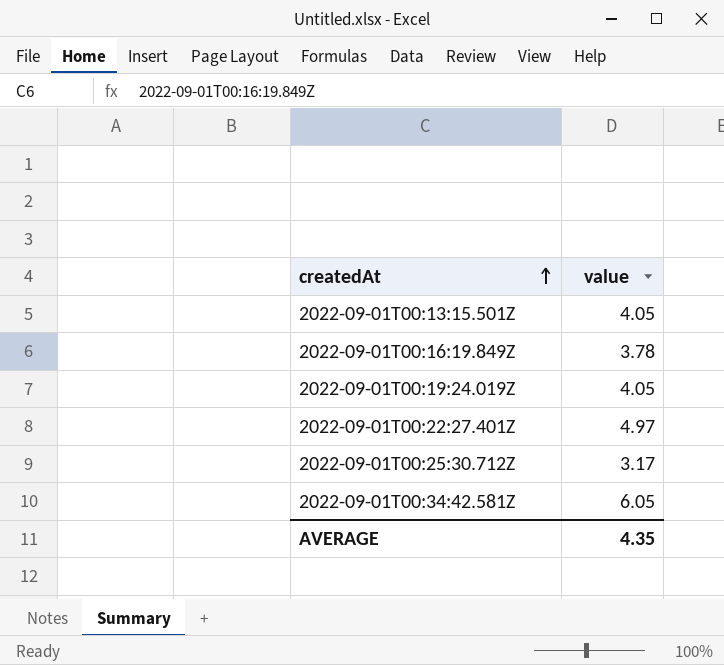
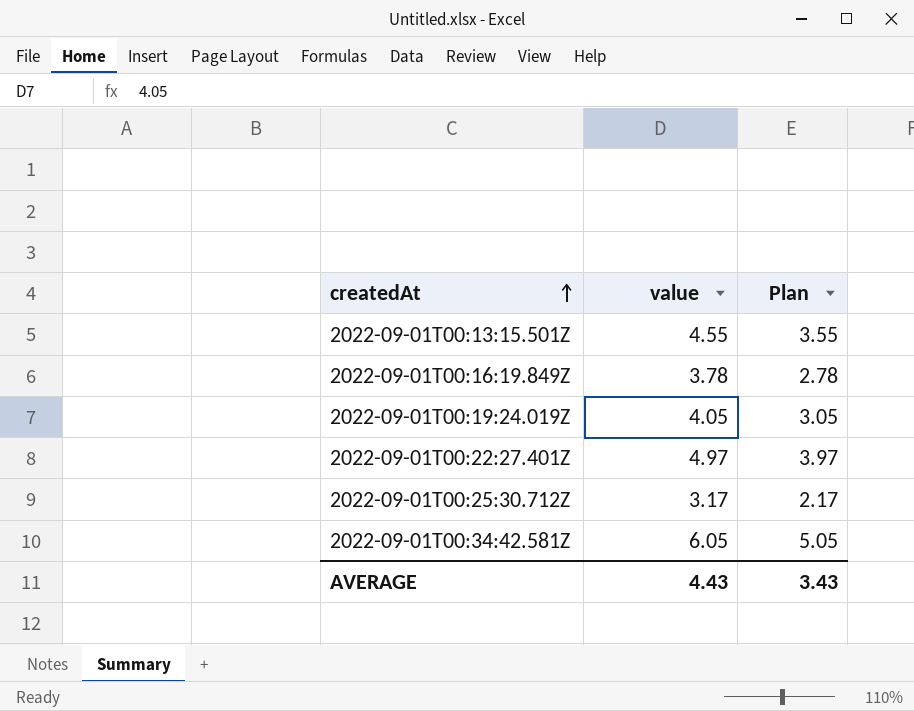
column Plan | formula: none -> [value] - 1
2022-09-01T00:13:15.501Z | value: 4.05 -> 4.55
AVERAGE | value: 4.35 -> 4.43

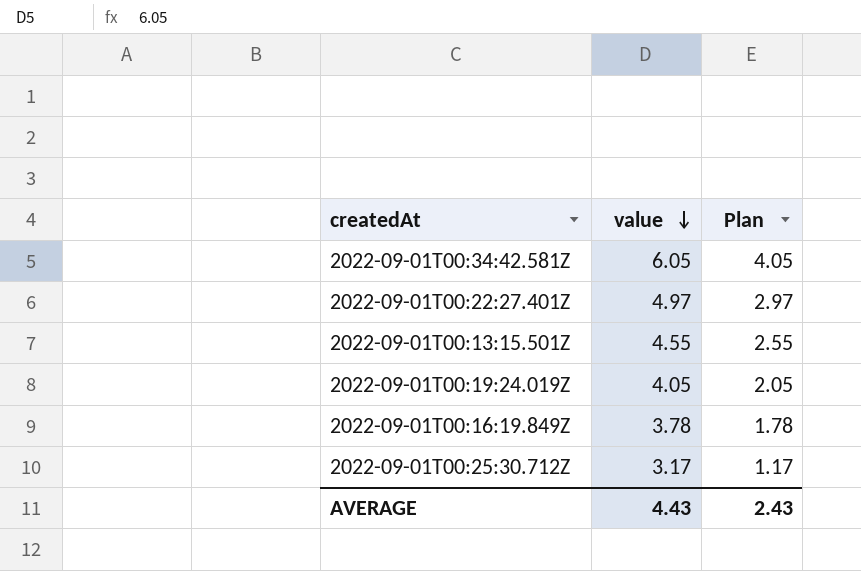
row order: createdAt ascending -> value descending
column Plan | formula: [value] - 1 -> [value] - 2
AVERAGE | Plan: 3.43 -> 2.43

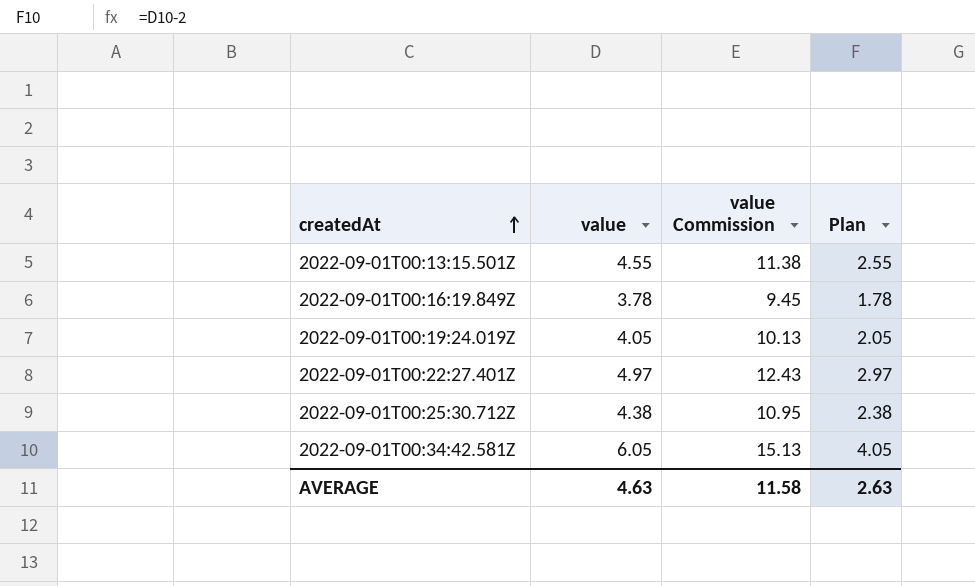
row order: value descending -> createdAt ascending
column value Commission | formula: none -> [value] * 2.5
2022-09-01T00:25:30.712Z | value: 3.17 -> 4.38
2022-09-01T00:25:30.712Z | Plan: 1.17 -> 2.38
AVERAGE | value: 4.43 -> 4.63
AVERAGE | Plan: 2.43 -> 2.63

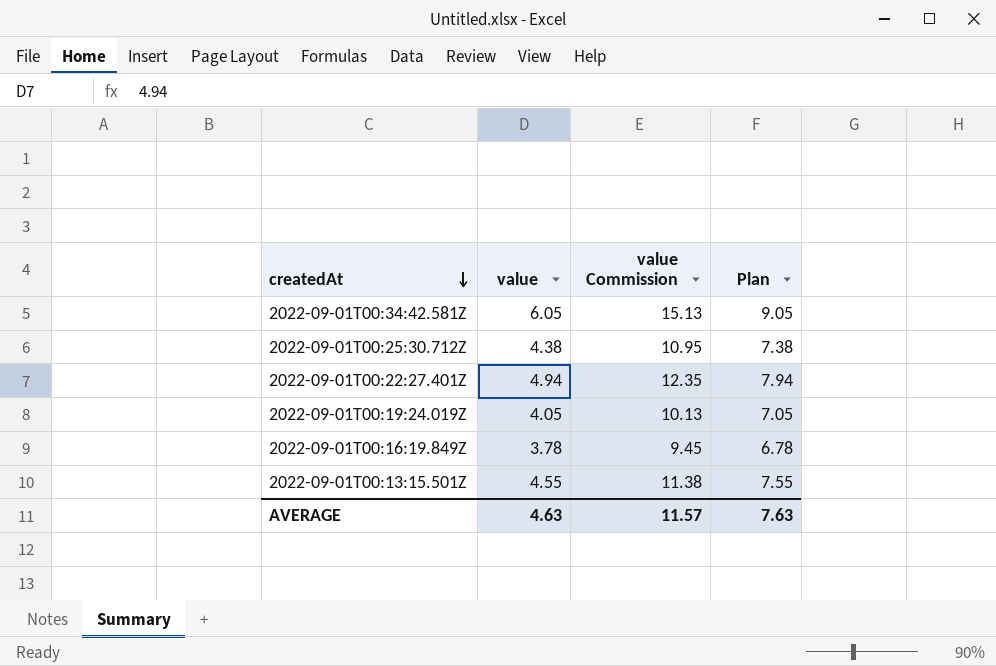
row order: createdAt ascending -> createdAt descending
column Plan | formula: [value] - 2 -> [value] + 3
2022-09-01T00:22:27.401Z | value: 4.97 -> 4.94
2022-09-01T00:22:27.401Z | value Commission: 12.43 -> 12.35
AVERAGE | value Commission: 11.58 -> 11.57
AVERAGE | Plan: 2.63 -> 7.63

